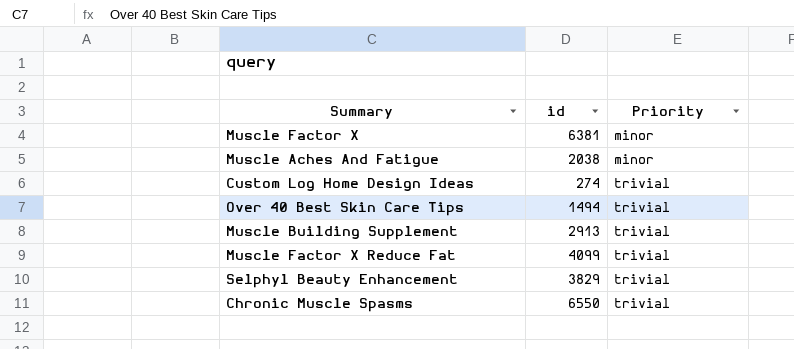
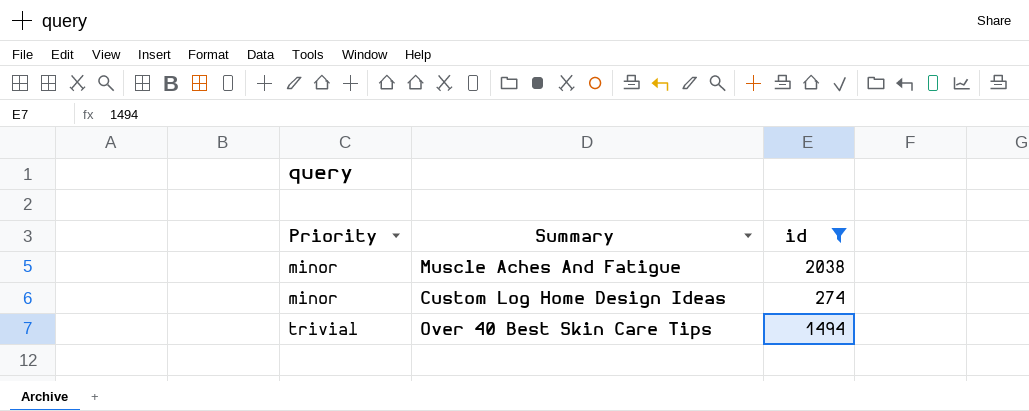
filter: none -> id <= 2038
column Priority | position: 3 -> 1
Custom Log Home Design Ideas | Priority: trivial -> minor

